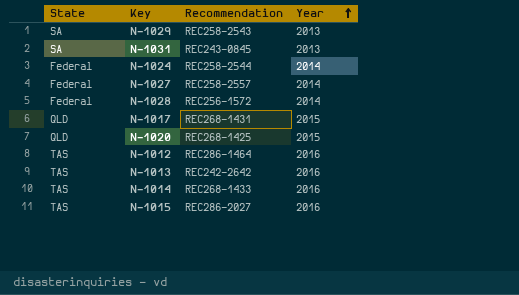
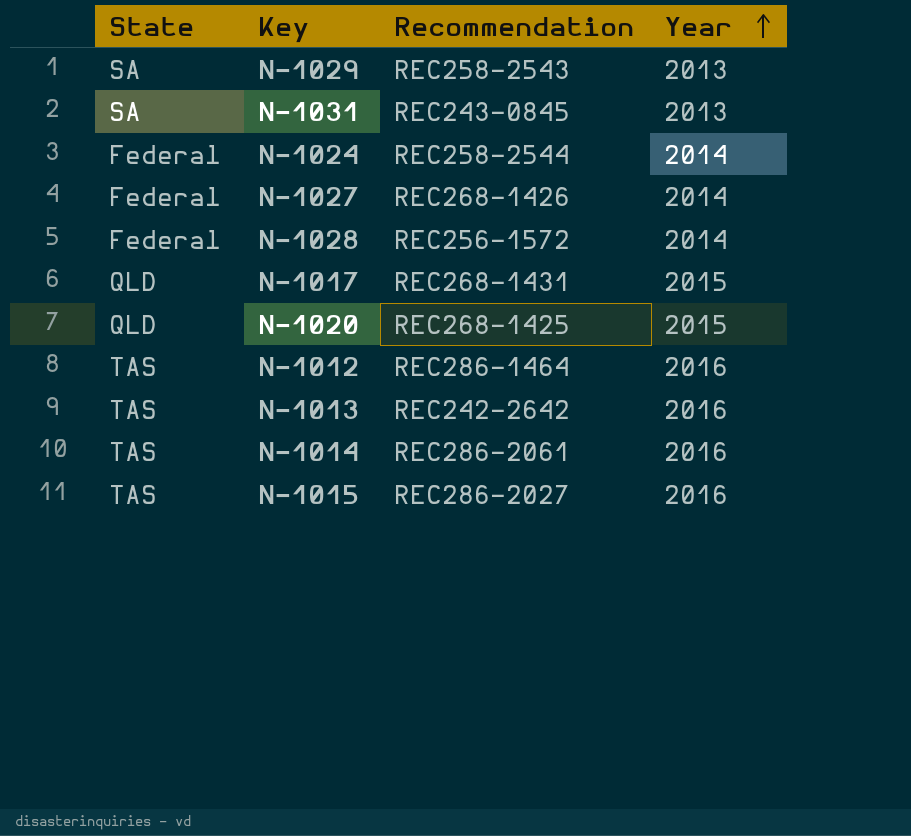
N-1027 | Recommendation: REC258-2557 -> REC268-1426
N-1014 | Recommendation: REC268-1433 -> REC286-2061

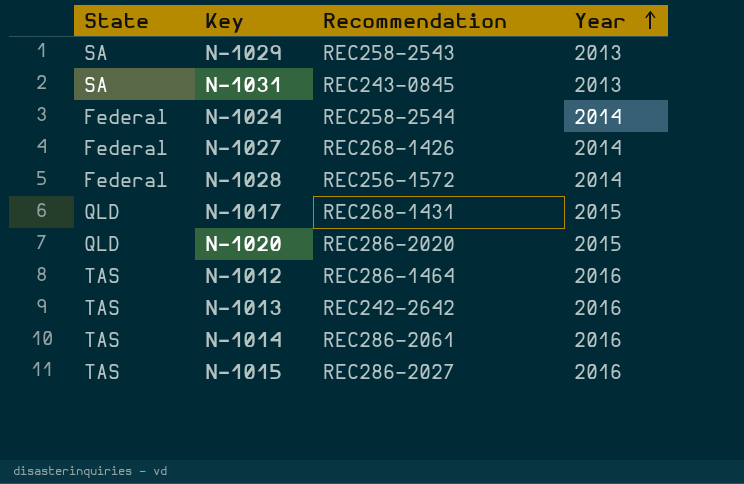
N-1020 | Recommendation: REC268-1425 -> REC286-2020

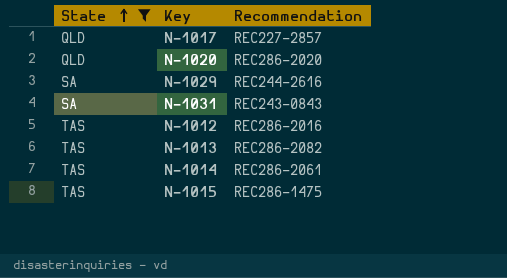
filter: none -> State != Federal
row order: Year ascending -> State ascending
column Year | position: 4 -> none
N-1017 | Recommendation: REC268-1431 -> REC227-2857
N-1029 | Recommendation: REC258-2543 -> REC244-2616
N-1031 | Recommendation: REC243-0845 -> REC243-0843
N-1012 | Recommendation: REC286-1464 -> REC286-2016
N-1013 | Recommendation: REC242-2642 -> REC286-2082
N-1015 | Recommendation: REC286-2027 -> REC286-1475

